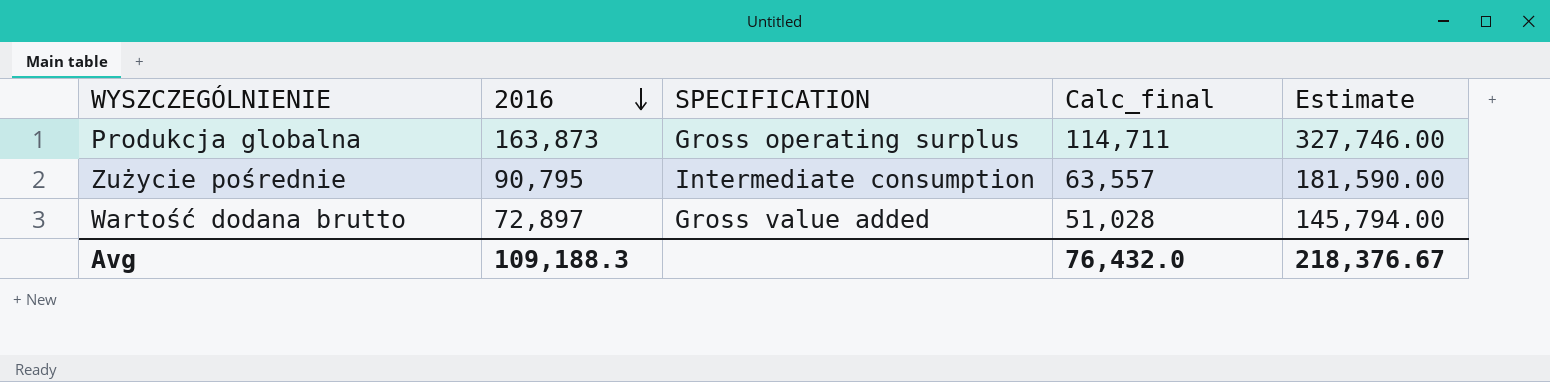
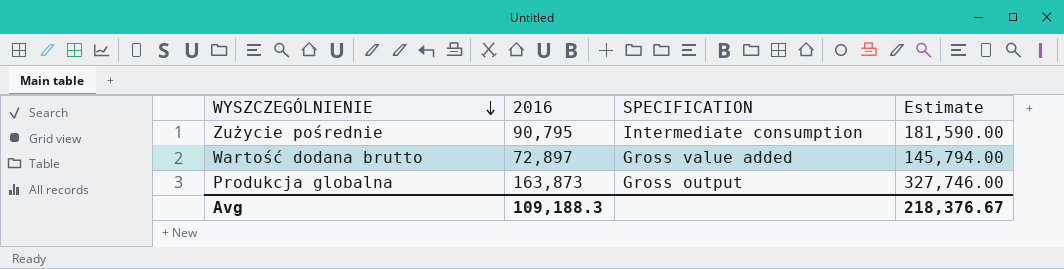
row order: 2016 descending -> WYSZCZEGÓLNIENIE descending
column Calc_final | formula: [2016] * 0.7 -> none
Produkcja globalna | SPECIFICATION: Gross operating surplus -> Gross output

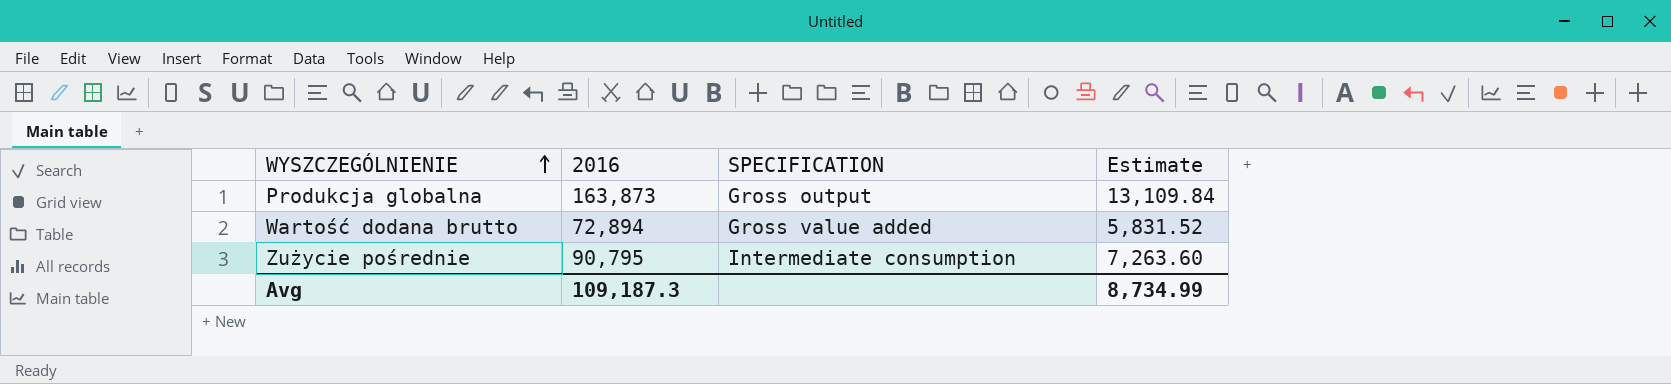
row order: WYSZCZEGÓLNIENIE descending -> WYSZCZEGÓLNIENIE ascending
column Estimate | formula: [2016] * 2 -> [2016] * 0.08
Wartość dodana brutto | 2016: 72,897 -> 72,894
Avg | 2016: 109,188.3 -> 109,187.3
Avg | Estimate: 218,376.67 -> 8,734.99

